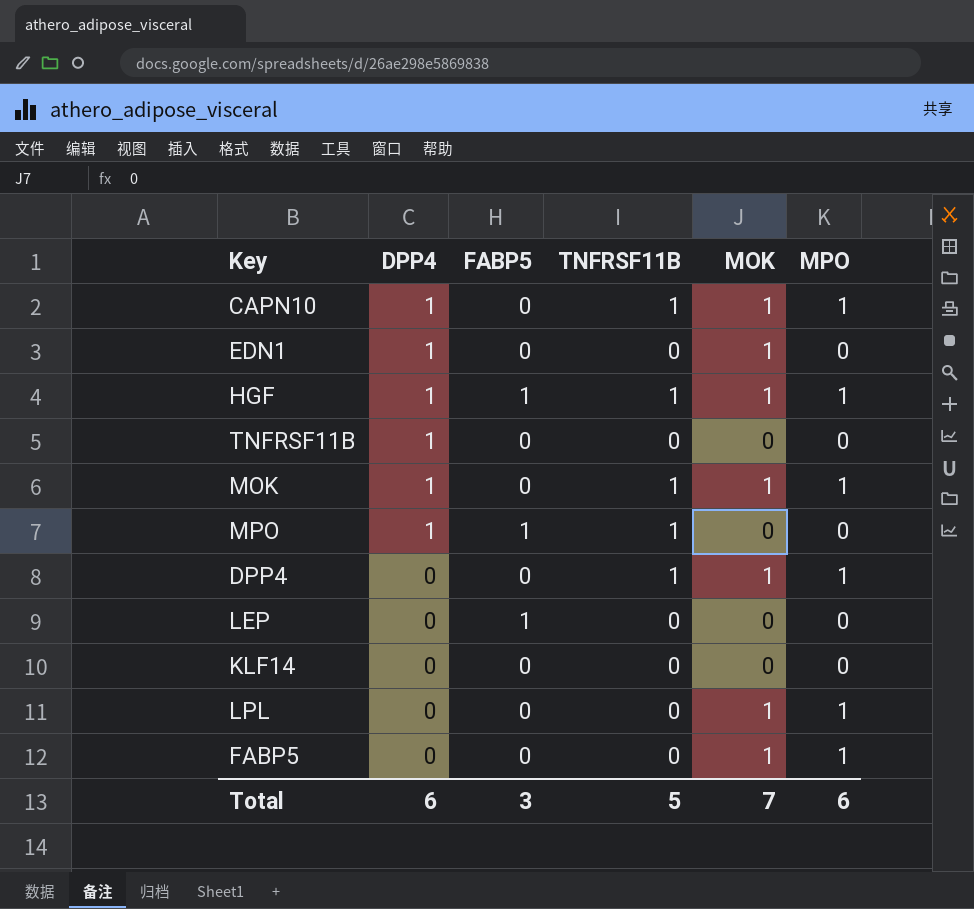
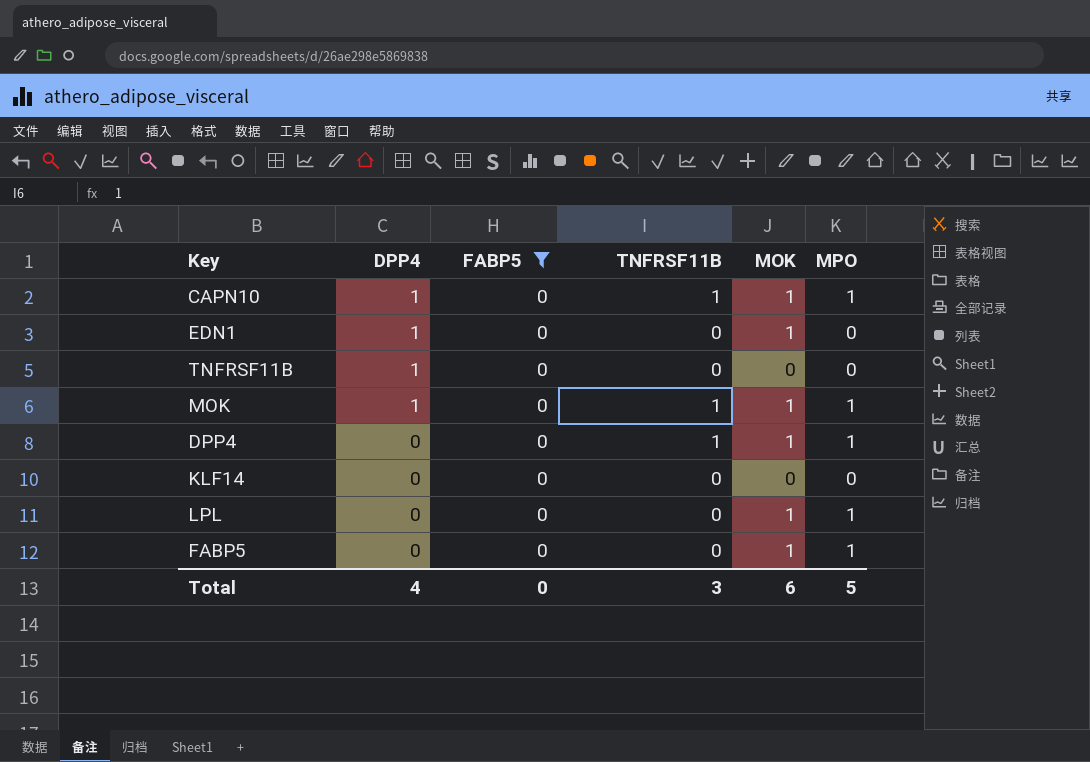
filter: none -> FABP5 = 0
Total | DPP4: 6 -> 4
Total | FABP5: 3 -> 0
Total | TNFRSF11B: 5 -> 3
Total | MOK: 7 -> 6
Total | MPO: 6 -> 5

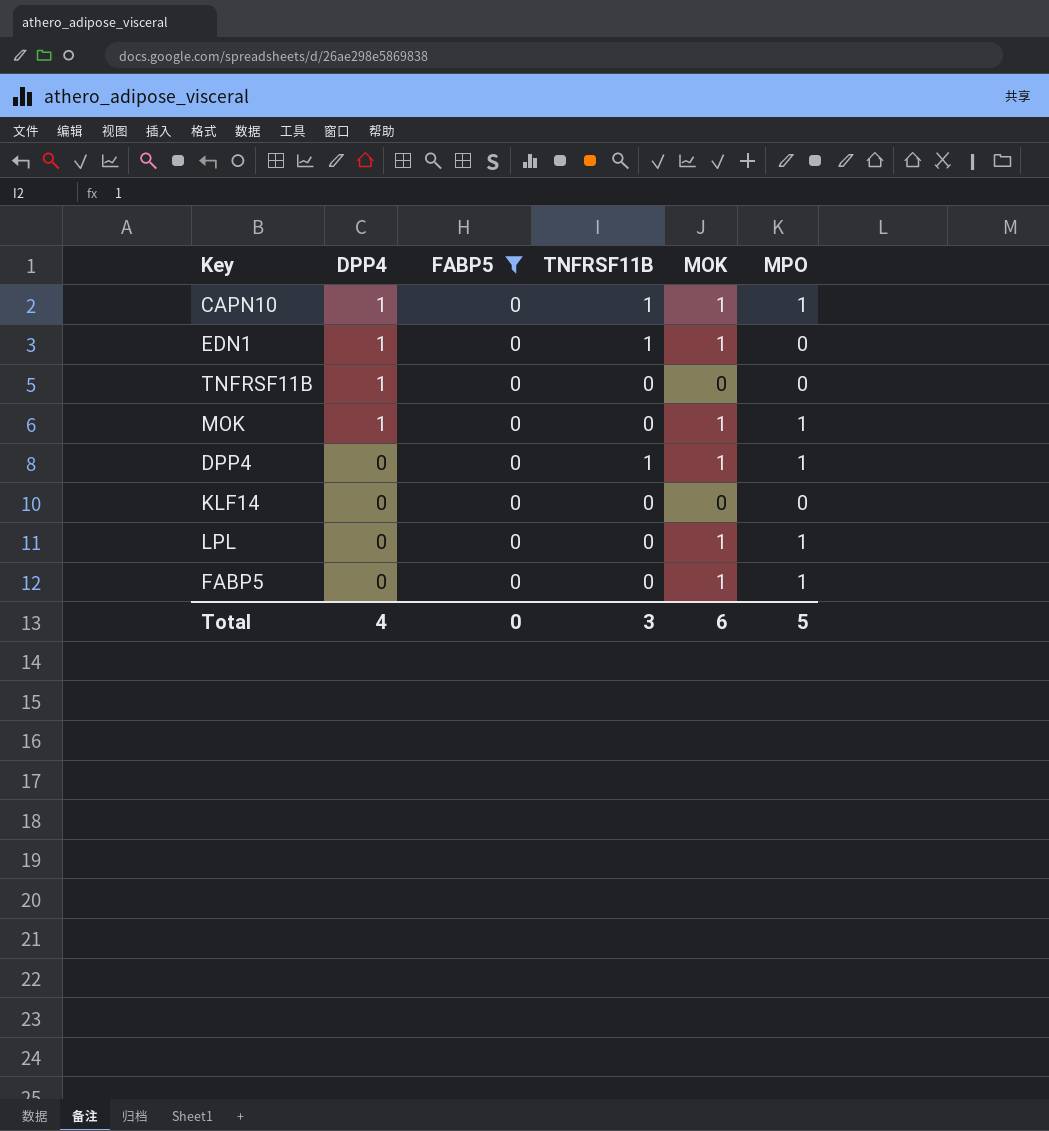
EDN1 | TNFRSF11B: 0 -> 1
MOK | TNFRSF11B: 1 -> 0

